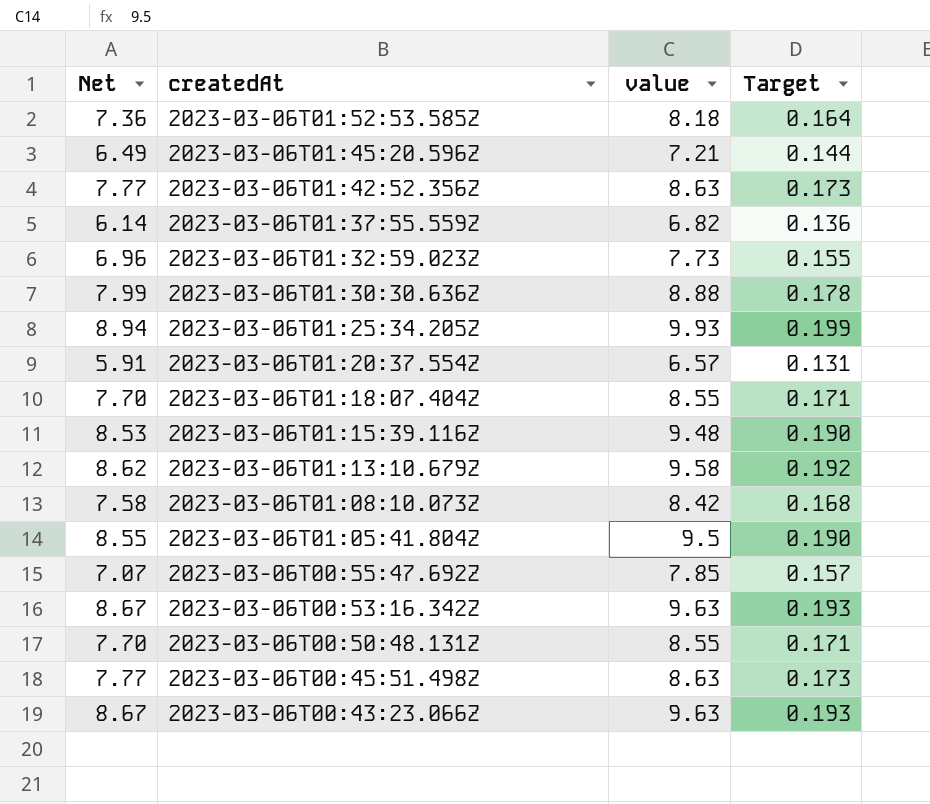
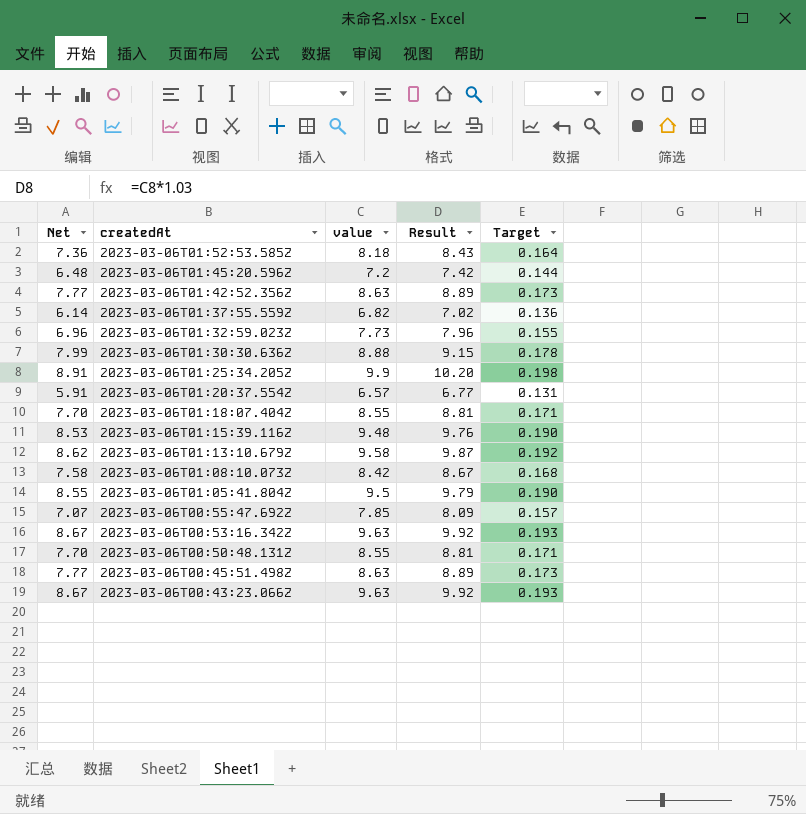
column Result | formula: none -> [value] * 1.03
2023-03-06T01:45:20.596Z | Net: 6.49 -> 6.48
2023-03-06T01:45:20.596Z | value: 7.21 -> 7.2
2023-03-06T01:25:34.205Z | Net: 8.94 -> 8.91
2023-03-06T01:25:34.205Z | value: 9.93 -> 9.9
2023-03-06T01:25:34.205Z | Target: 0.199 -> 0.198

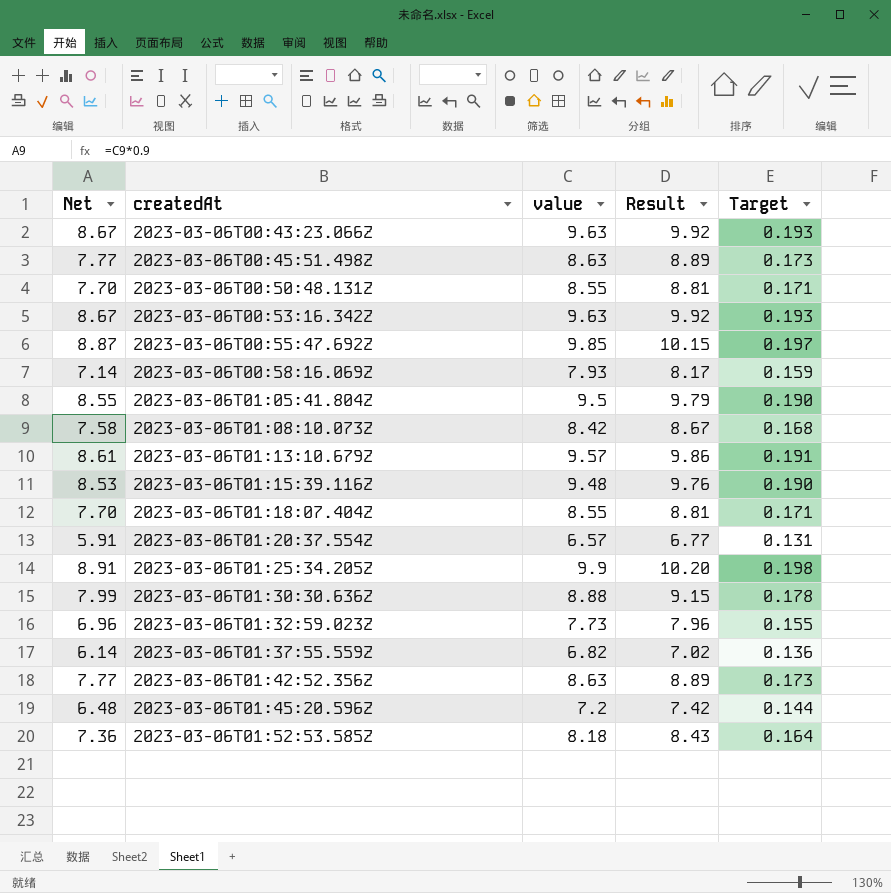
row order: createdAt descending -> createdAt ascending
2023-03-06T00:55:47.692Z | Net: 7.07 -> 8.87
2023-03-06T00:55:47.692Z | value: 7.85 -> 9.85
2023-03-06T00:55:47.692Z | Result: 8.09 -> 10.15
2023-03-06T00:55:47.692Z | Target: 0.157 -> 0.197
row 2023-03-06T00:58:16.069Z: none -> 7.14 | 7.93 | 8.17 | 0.159
2023-03-06T01:13:10.679Z | Net: 8.62 -> 8.61
2023-03-06T01:13:10.679Z | value: 9.58 -> 9.57
2023-03-06T01:13:10.679Z | Result: 9.87 -> 9.86
2023-03-06T01:13:10.679Z | Target: 0.192 -> 0.191

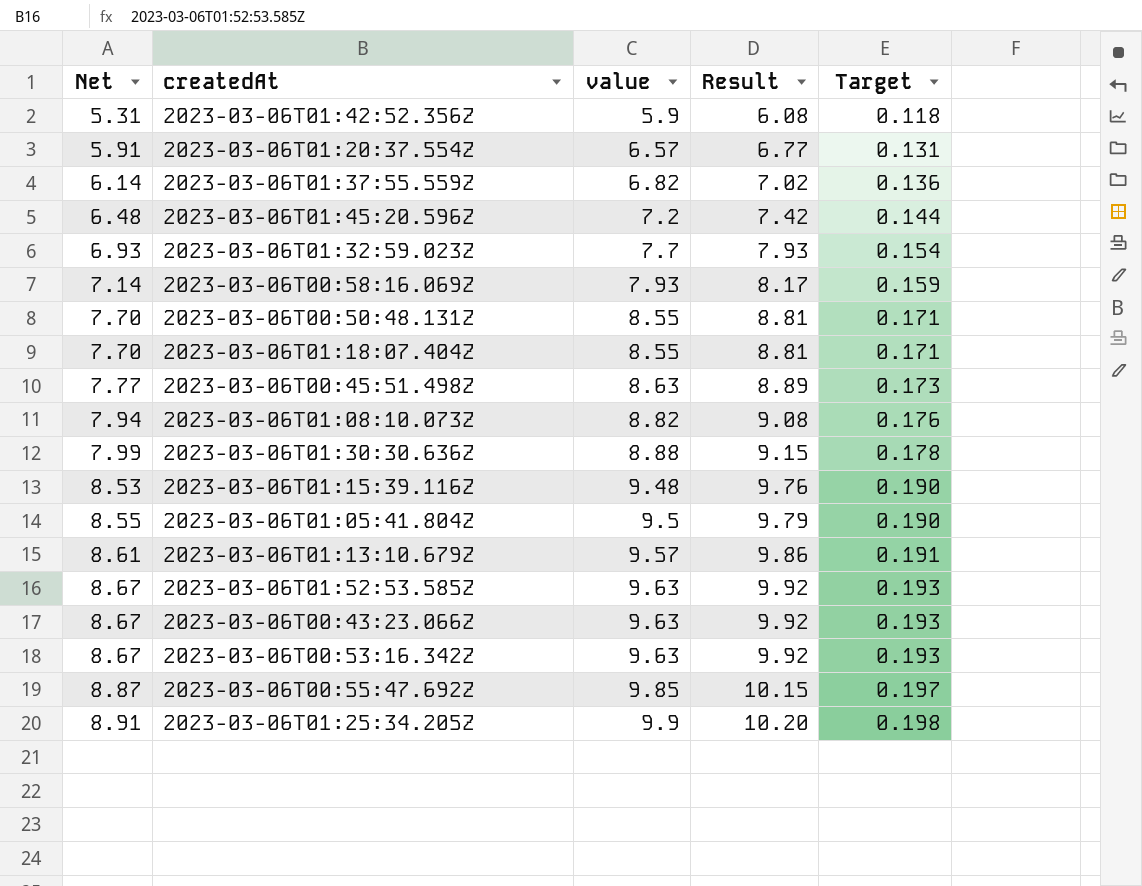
row order: createdAt ascending -> Net ascending
2023-03-06T01:42:52.356Z | Net: 7.77 -> 5.31
2023-03-06T01:42:52.356Z | value: 8.63 -> 5.9
2023-03-06T01:42:52.356Z | Result: 8.89 -> 6.08
2023-03-06T01:42:52.356Z | Target: 0.173 -> 0.118
2023-03-06T01:32:59.023Z | Net: 6.96 -> 6.93
2023-03-06T01:32:59.023Z | value: 7.73 -> 7.7
2023-03-06T01:32:59.023Z | Result: 7.96 -> 7.93
2023-03-06T01:32:59.023Z | Target: 0.155 -> 0.154
2023-03-06T01:08:10.073Z | Net: 7.58 -> 7.94
2023-03-06T01:08:10.073Z | value: 8.42 -> 8.82
2023-03-06T01:08:10.073Z | Result: 8.67 -> 9.08
2023-03-06T01:08:10.073Z | Target: 0.168 -> 0.176
2023-03-06T01:52:53.585Z | Net: 7.36 -> 8.67
2023-03-06T01:52:53.585Z | value: 8.18 -> 9.63
2023-03-06T01:52:53.585Z | Result: 8.43 -> 9.92
2023-03-06T01:52:53.585Z | Target: 0.164 -> 0.193

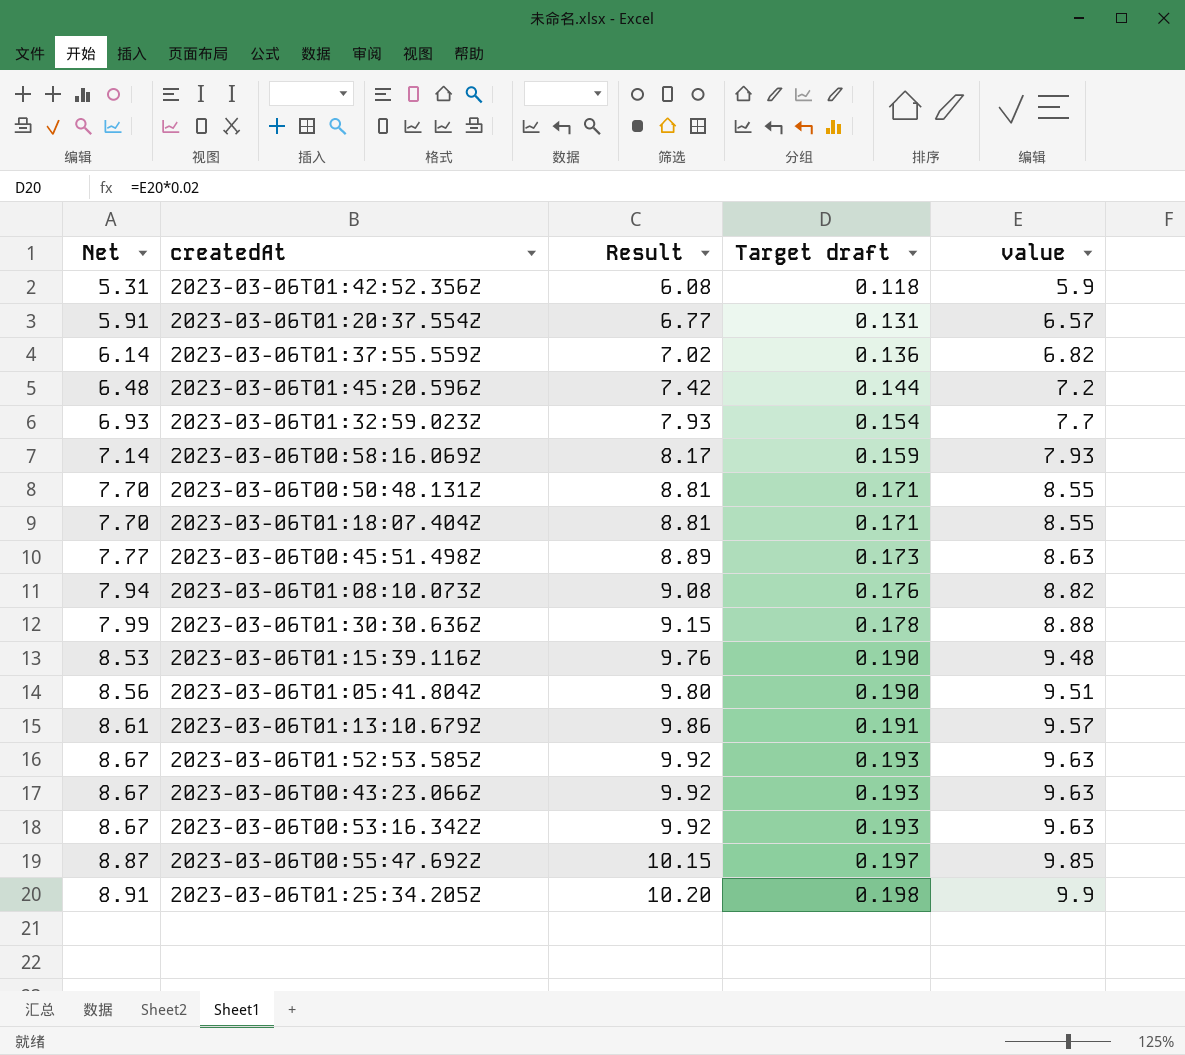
column name: Target -> Target draft
column value | position: 3 -> 5
2023-03-06T01:05:41.804Z | Net: 8.55 -> 8.56
2023-03-06T01:05:41.804Z | Result: 9.79 -> 9.80
2023-03-06T01:05:41.804Z | value: 9.5 -> 9.51

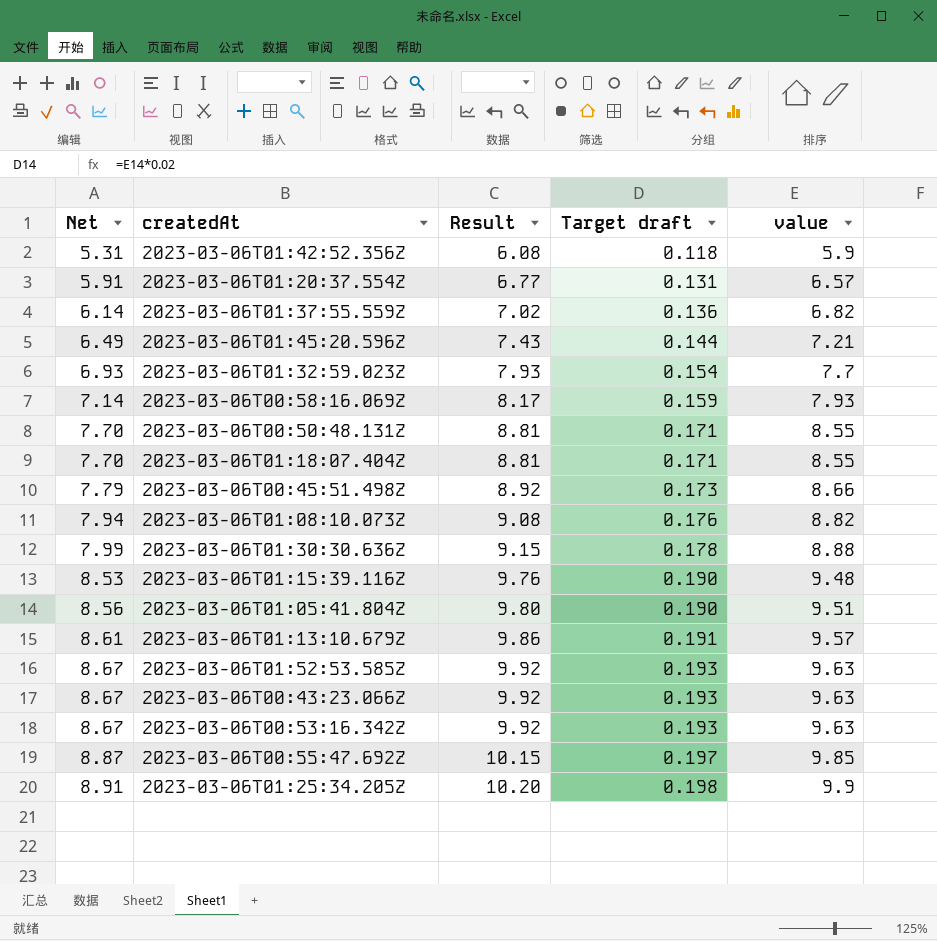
2023-03-06T01:45:20.596Z | Net: 6.48 -> 6.49
2023-03-06T01:45:20.596Z | Result: 7.42 -> 7.43
2023-03-06T01:45:20.596Z | value: 7.2 -> 7.21
2023-03-06T00:45:51.498Z | Net: 7.77 -> 7.79
2023-03-06T00:45:51.498Z | Result: 8.89 -> 8.92
2023-03-06T00:45:51.498Z | value: 8.63 -> 8.66

